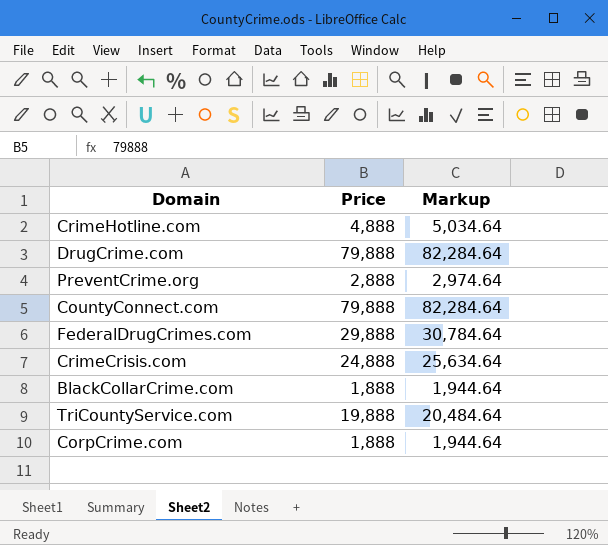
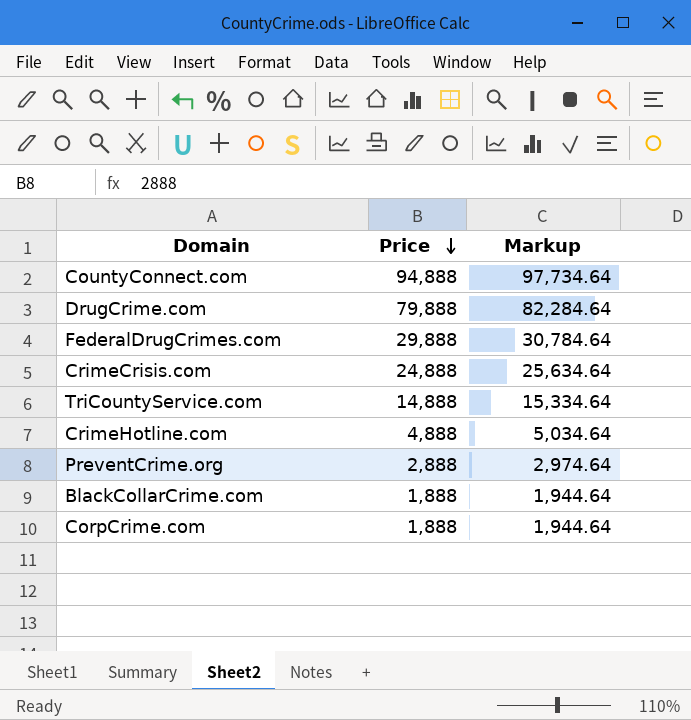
row order: none -> Price descending
CountyConnect.com | Price: 79,888 -> 94,888
CountyConnect.com | Markup: 82,284.64 -> 97,734.64
TriCountyService.com | Price: 19,888 -> 14,888
TriCountyService.com | Markup: 20,484.64 -> 15,334.64

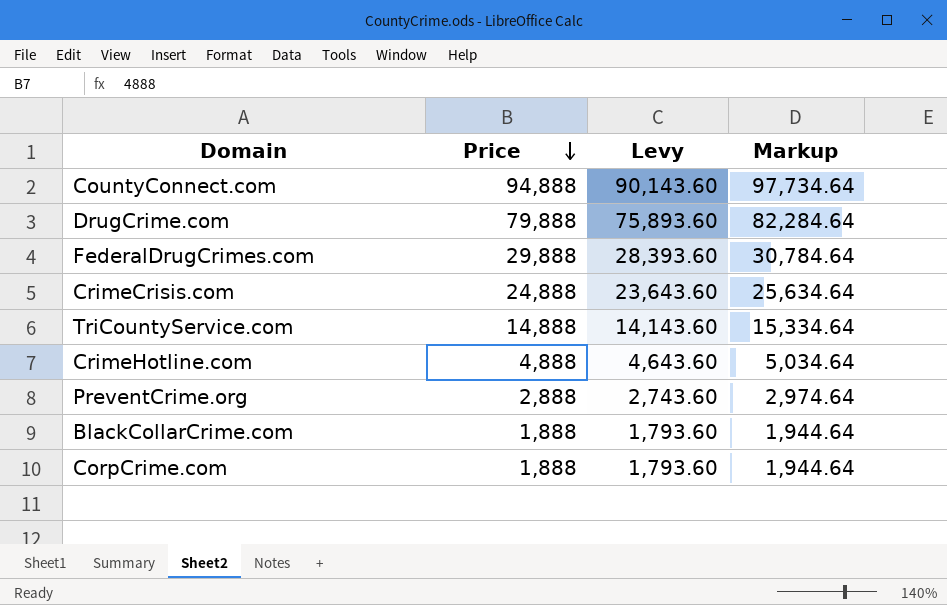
column Levy | formula: none -> [Price] * 0.95

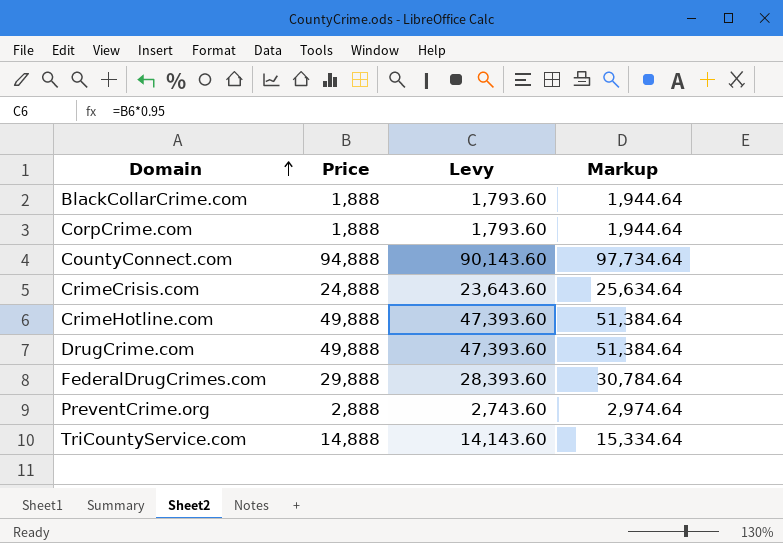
row order: Price descending -> Domain ascending
CrimeHotline.com | Price: 4,888 -> 49,888
CrimeHotline.com | Levy: 4,643.60 -> 47,393.60
CrimeHotline.com | Markup: 5,034.64 -> 51,384.64
DrugCrime.com | Price: 79,888 -> 49,888
DrugCrime.com | Levy: 75,893.60 -> 47,393.60
DrugCrime.com | Markup: 82,284.64 -> 51,384.64

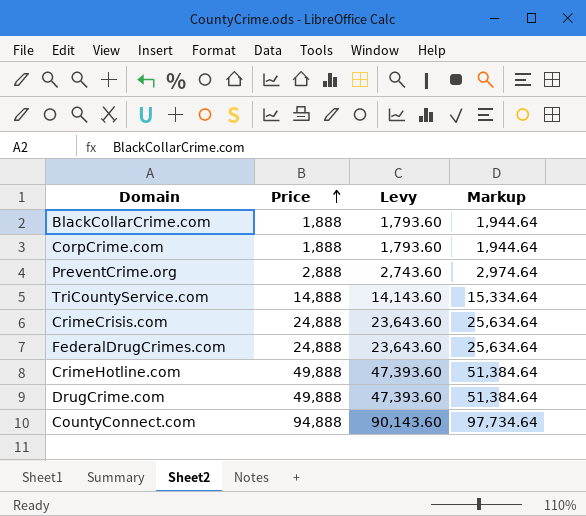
row order: Domain ascending -> Price ascending
FederalDrugCrimes.com | Price: 29,888 -> 24,888
FederalDrugCrimes.com | Levy: 28,393.60 -> 23,643.60
FederalDrugCrimes.com | Markup: 30,784.64 -> 25,634.64

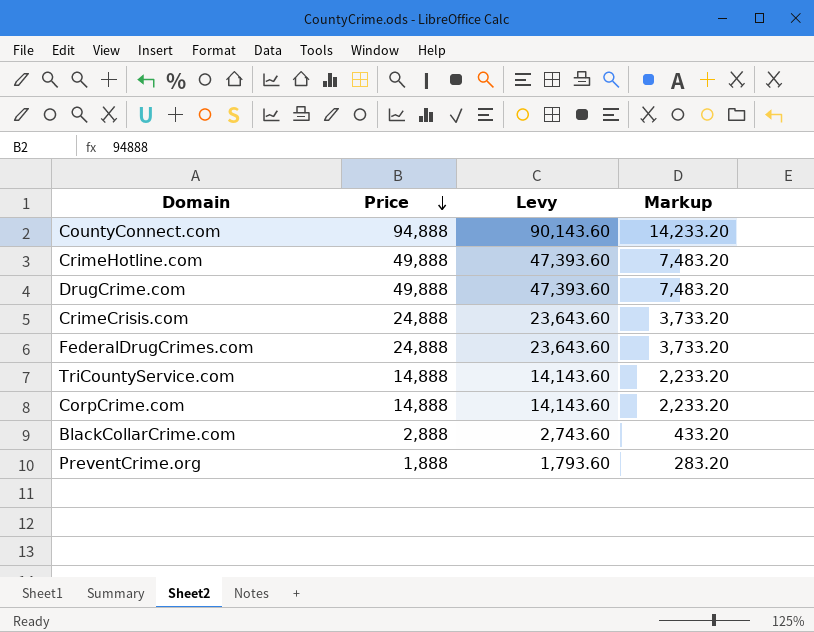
row order: Price ascending -> Price descending
column Markup | formula: [Price] * 1.03 -> [Price] * 0.15
CorpCrime.com | Price: 1,888 -> 14,888
CorpCrime.com | Levy: 1,793.60 -> 14,143.60
BlackCollarCrime.com | Price: 1,888 -> 2,888
BlackCollarCrime.com | Levy: 1,793.60 -> 2,743.60
PreventCrime.org | Price: 2,888 -> 1,888
PreventCrime.org | Levy: 2,743.60 -> 1,793.60

